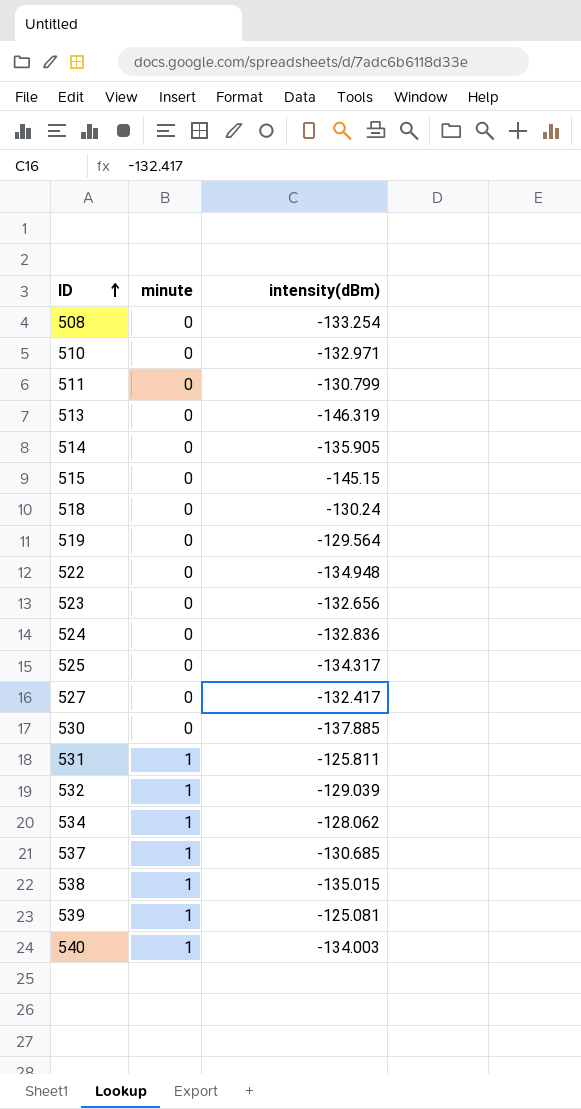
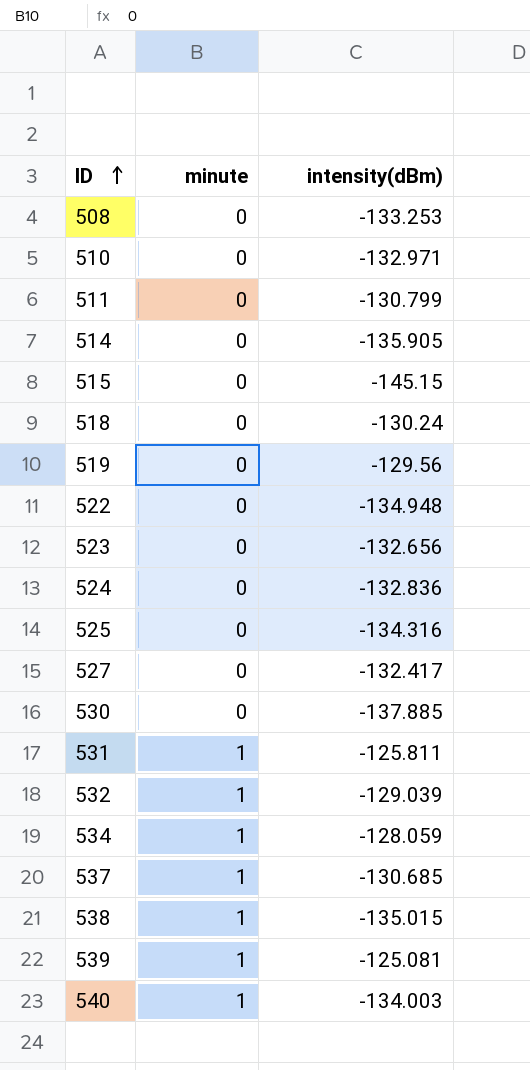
row 513: 0 | -146.319 -> none
508 | intensity(dBm): -133.254 -> -133.253
519 | intensity(dBm): -129.564 -> -129.56
525 | intensity(dBm): -134.317 -> -134.316
534 | intensity(dBm): -128.062 -> -128.059

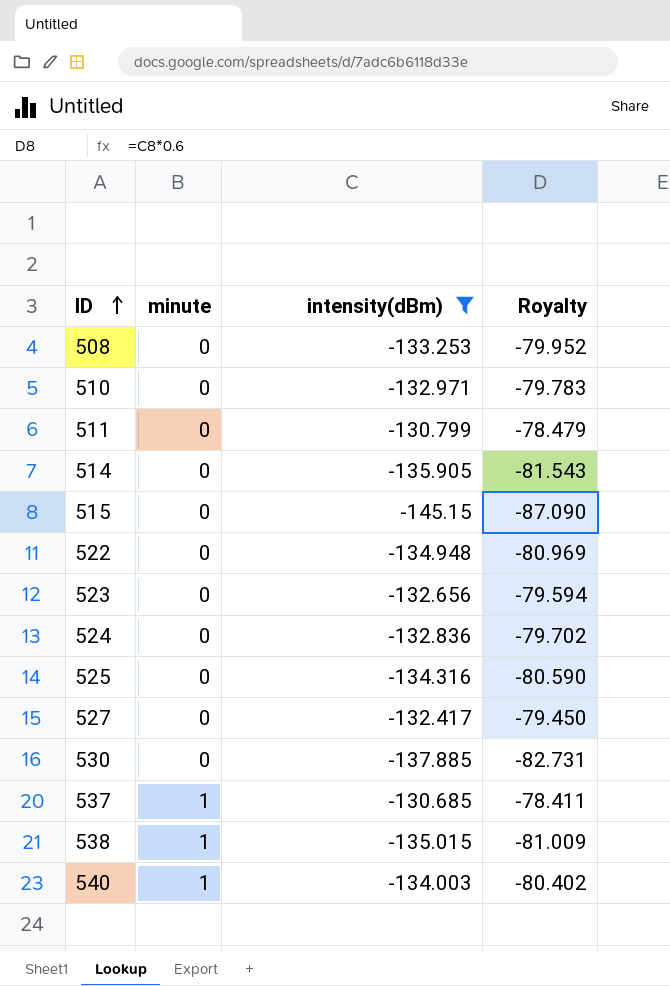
filter: none -> intensity(dBm) <= -130.685
column Royalty | formula: none -> [intensity(dBm)] * 0.6

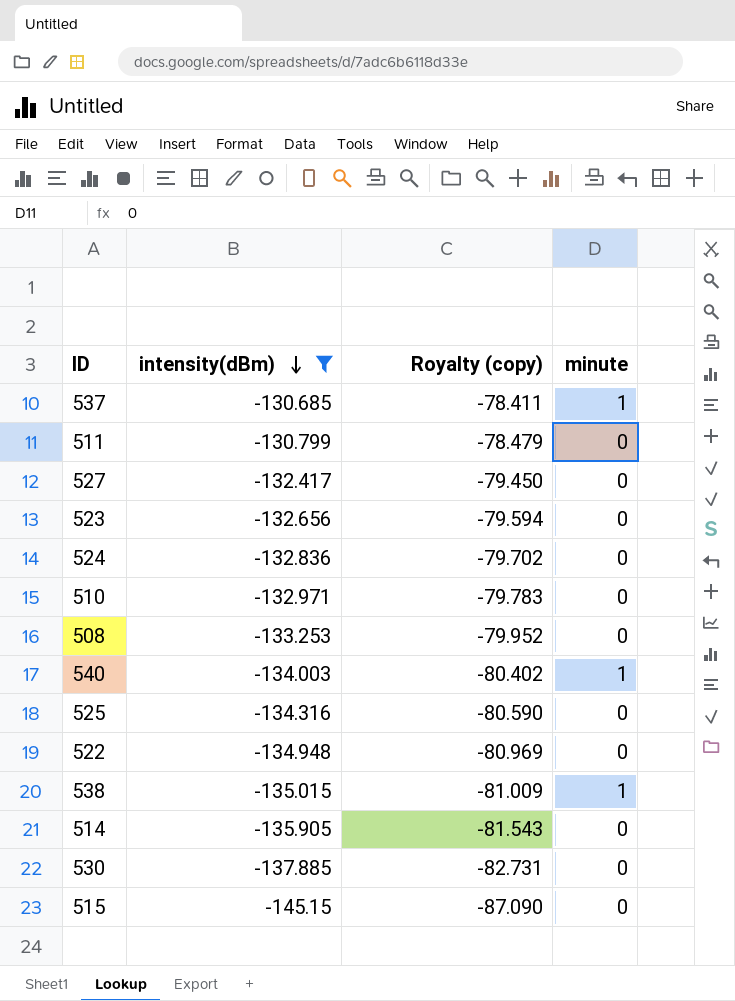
row order: ID ascending -> intensity(dBm) descending
column name: Royalty -> Royalty (copy)
column minute | position: 2 -> 4

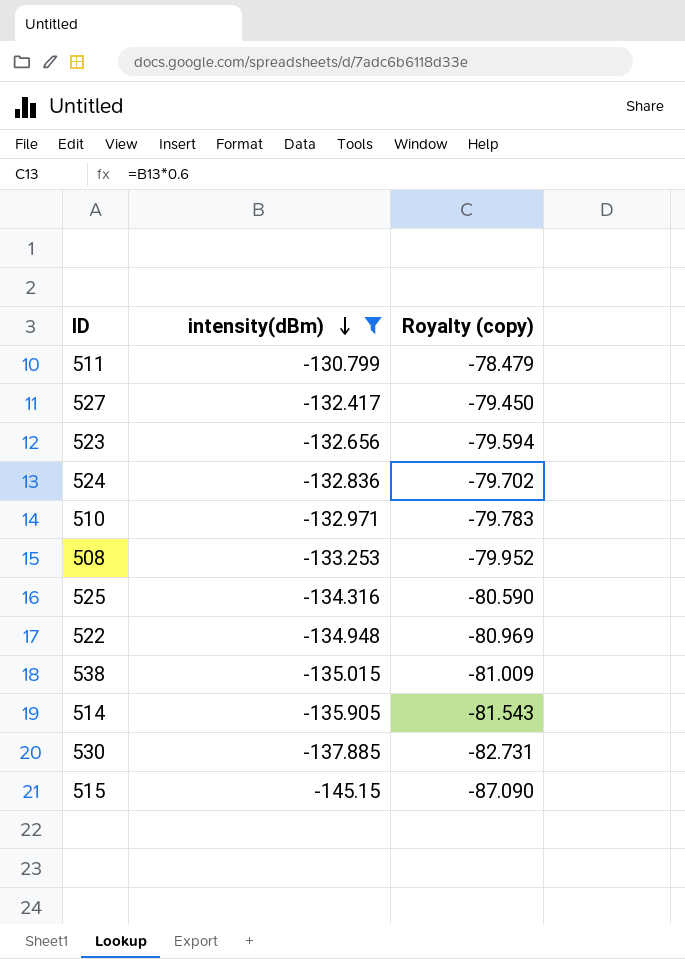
column minute | position: 4 -> none
row 537: -130.685 | -78.411 | 1 -> none
row 540: -134.003 | -80.402 | 1 -> none

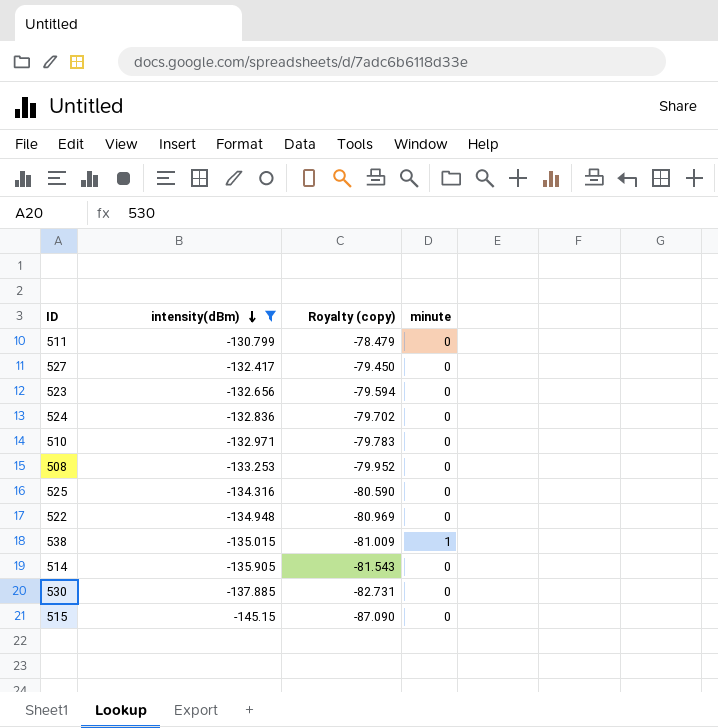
column minute | position: none -> 4

